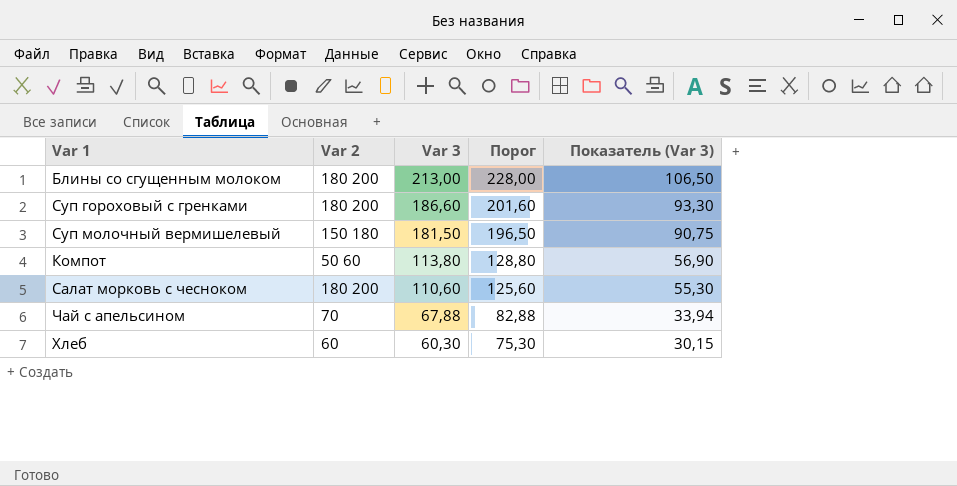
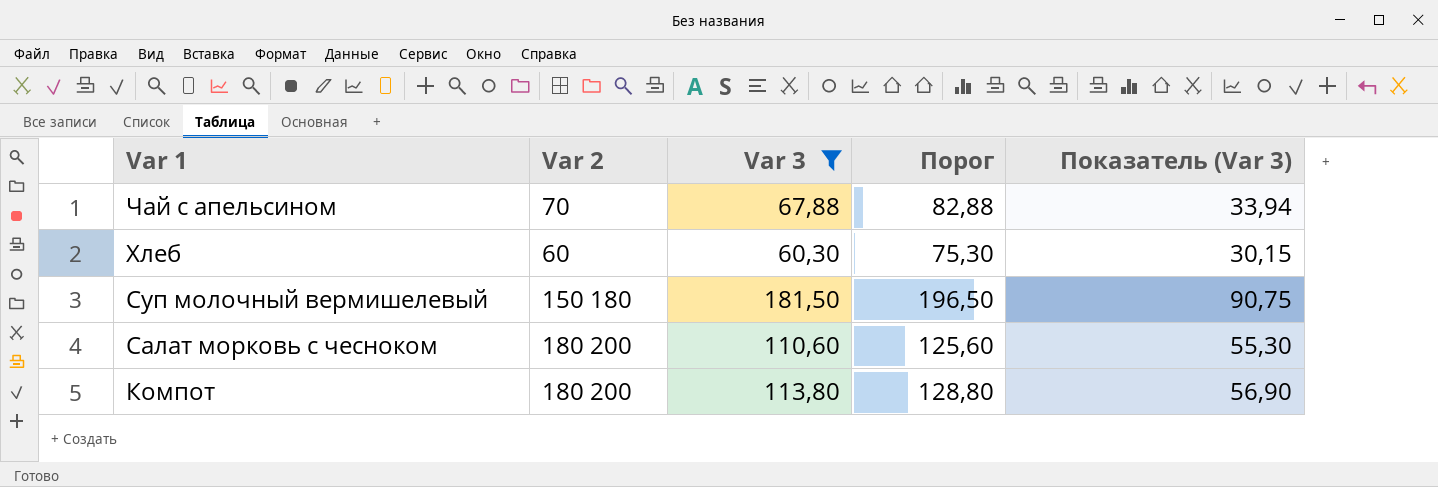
filter: none -> Var 3 <= 181,50
row order: Var 3 descending -> Var 1 descending
Компот | Var 2: 50 60 -> 180 200

